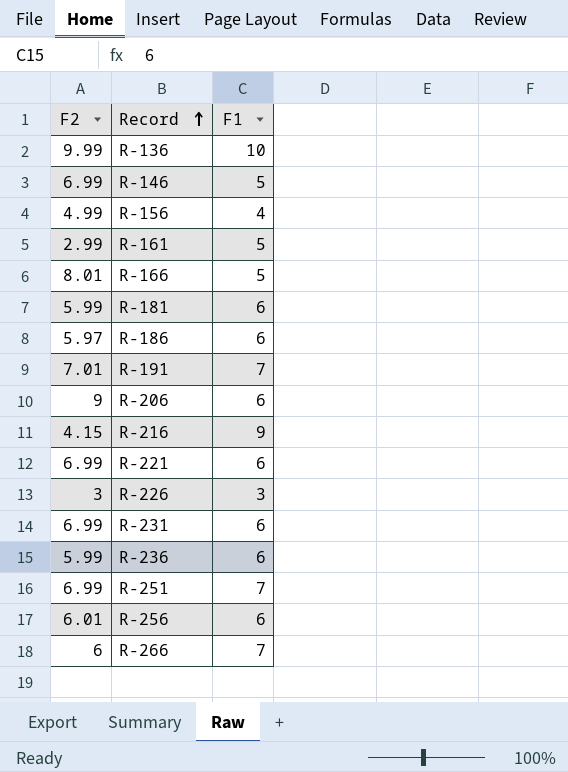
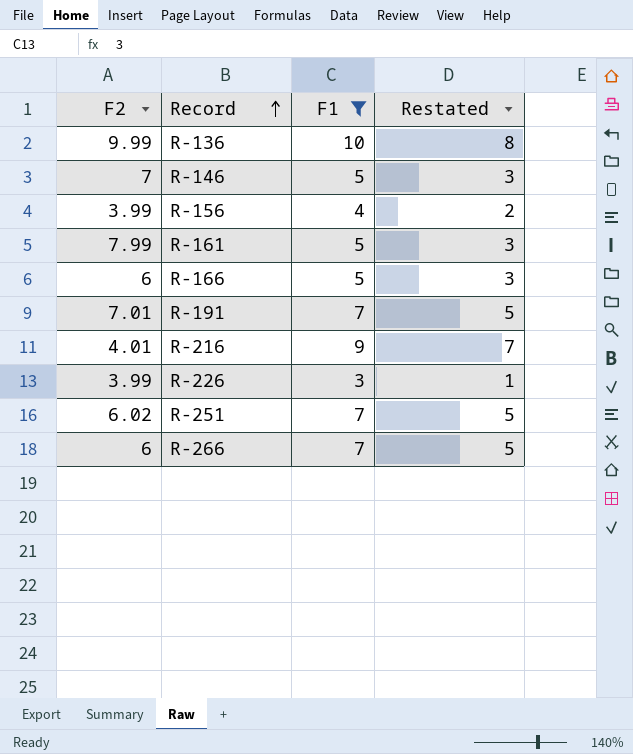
filter: none -> F1 != 6
column Restated | formula: none -> [F1] - 2
R-146 | F2: 6.99 -> 7
R-156 | F2: 4.99 -> 3.99
R-161 | F2: 2.99 -> 7.99
R-166 | F2: 8.01 -> 6
R-216 | F2: 4.15 -> 4.01
R-226 | F2: 3 -> 3.99
R-251 | F2: 6.99 -> 6.02

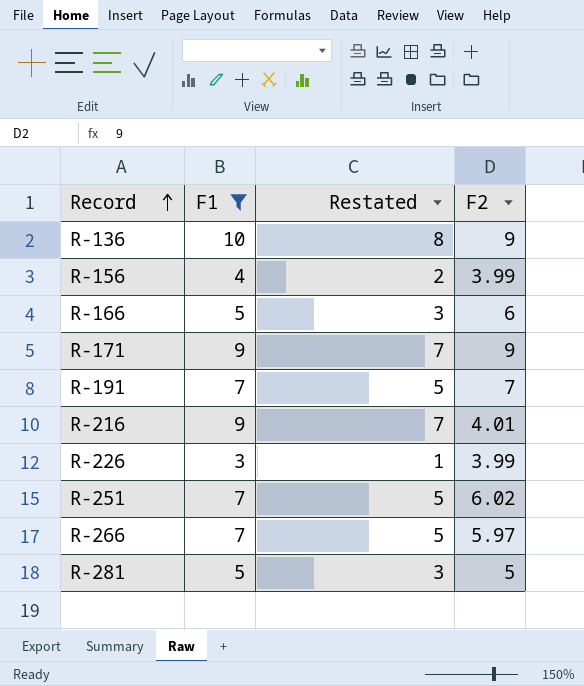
column F2 | position: 1 -> 4
row R-146: 7 | 5 | 3 -> none
row R-161: 7.99 | 5 | 3 -> none
R-136 | F2: 9.99 -> 9
row R-171: none -> 9 | 7 | 9
R-191 | F2: 7.01 -> 7
R-266 | F2: 6 -> 5.97
row R-281: none -> 5 | 3 | 5

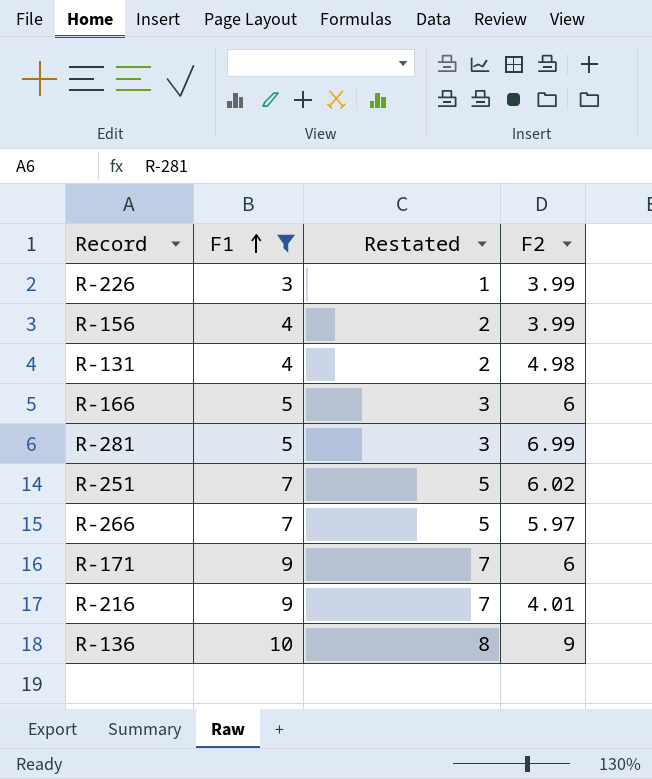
row order: Record ascending -> F1 ascending
row R-191: 7 | 5 | 7 -> none
row R-131: none -> 4 | 2 | 4.98
R-281 | F2: 5 -> 6.99
R-171 | F2: 9 -> 6

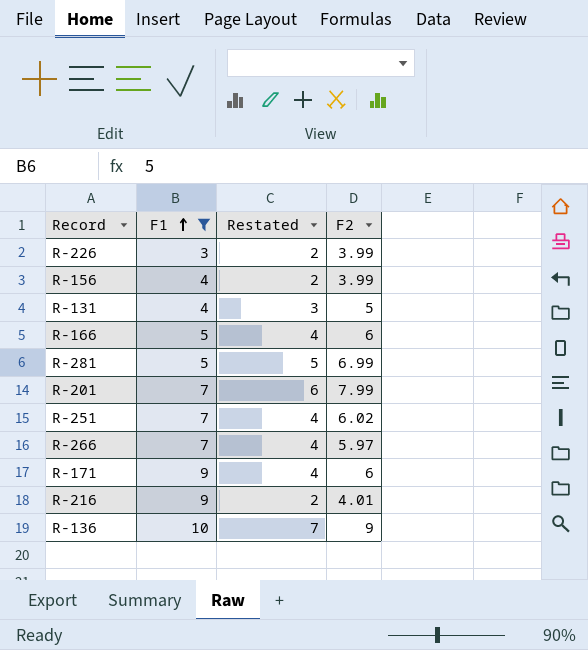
column Restated | formula: [F1] - 2 -> [F2] - 2
R-131 | F2: 4.98 -> 5
row R-201: none -> 7 | 6 | 7.99

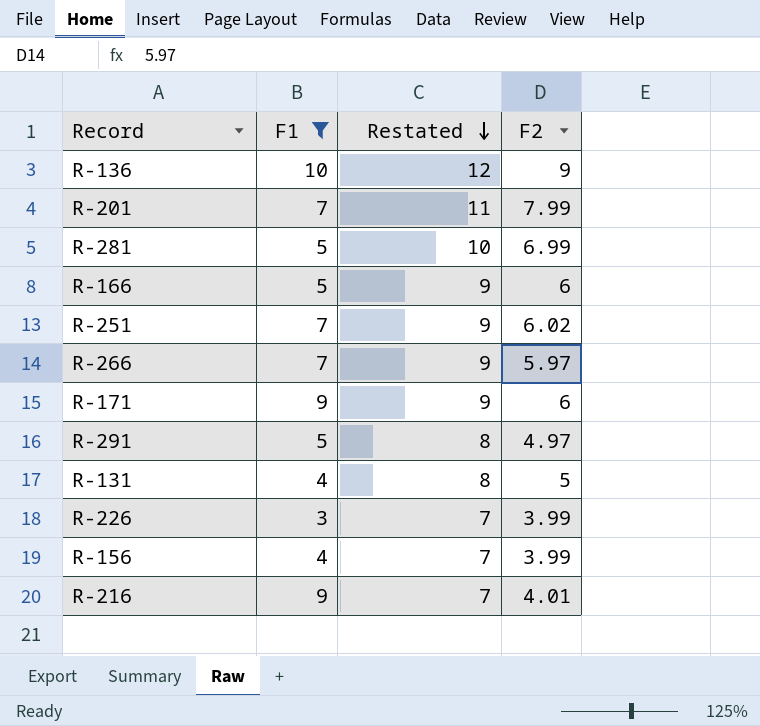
row order: F1 ascending -> Restated descending
column Restated | formula: [F2] - 2 -> [F2] + 3
row R-291: none -> 5 | 8 | 4.97

